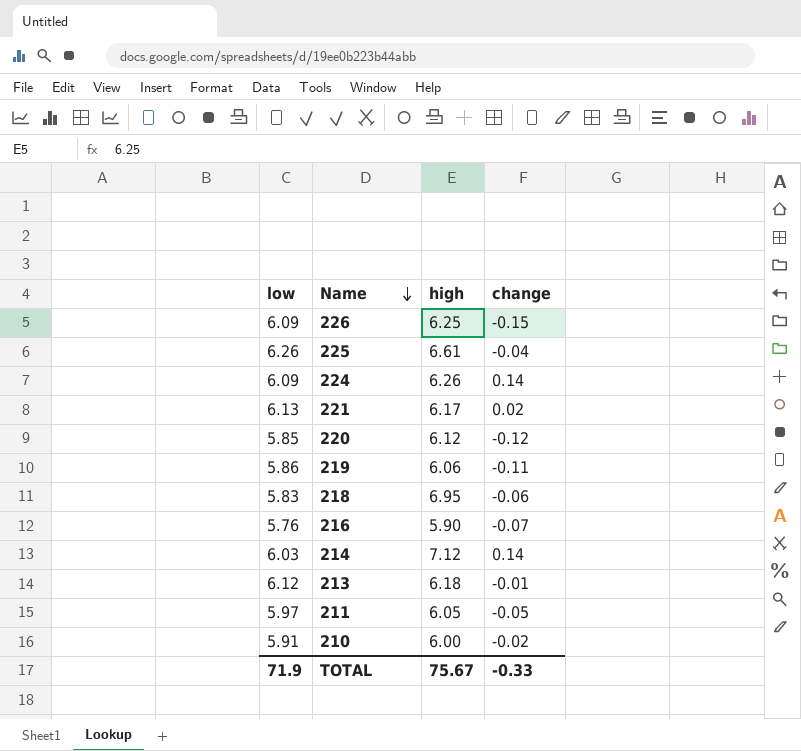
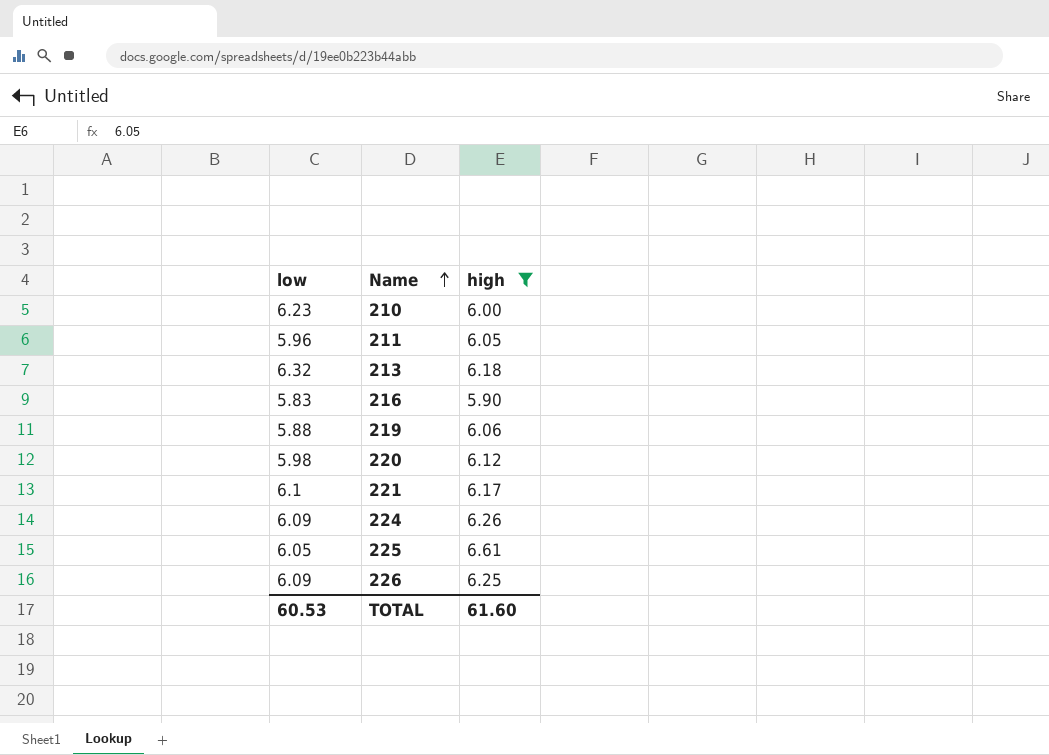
filter: none -> high <= 6.61
row order: Name descending -> Name ascending
column change | position: 4 -> none
210 | low: 5.91 -> 6.23
211 | low: 5.97 -> 5.96
213 | low: 6.12 -> 6.32
216 | low: 5.76 -> 5.83
219 | low: 5.86 -> 5.88
220 | low: 5.85 -> 5.98
221 | low: 6.13 -> 6.1
225 | low: 6.26 -> 6.05
TOTAL | low: 71.9 -> 60.53
TOTAL | high: 75.67 -> 61.60

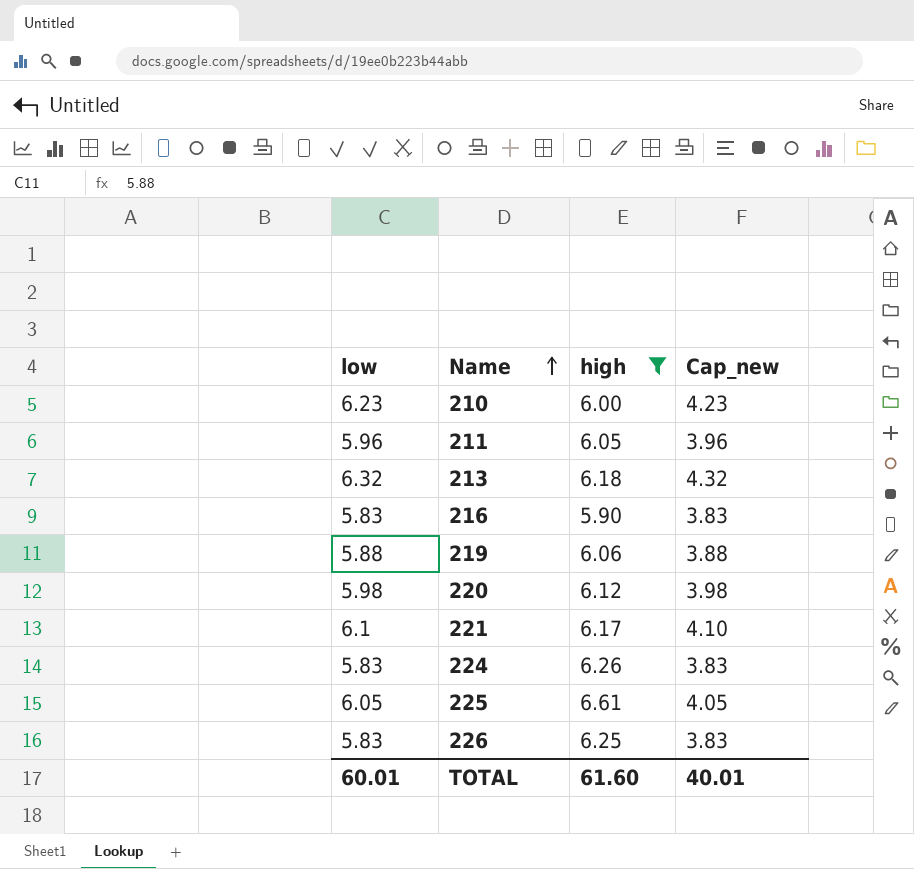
column Cap_new | formula: none -> [low] - 2
224 | low: 6.09 -> 5.83
226 | low: 6.09 -> 5.83
TOTAL | low: 60.53 -> 60.01

